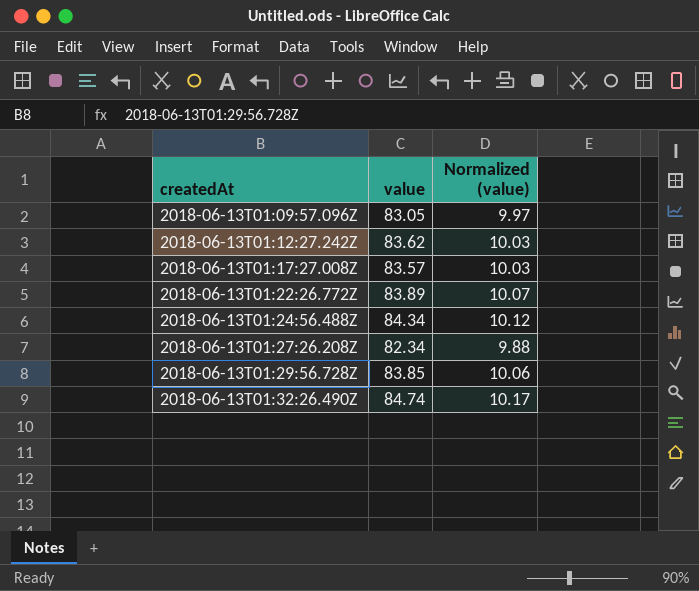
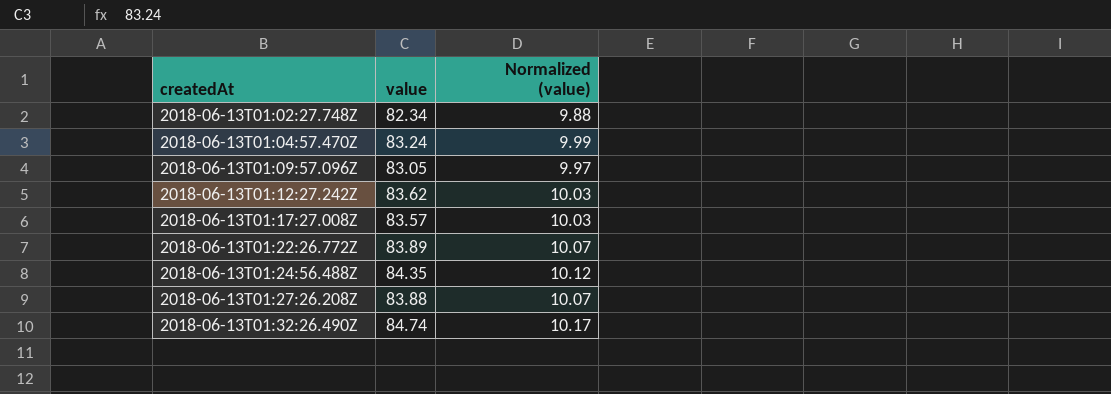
row 2018-06-13T01:29:56.728Z: 83.85 | 10.06 -> none
row 2018-06-13T01:02:27.748Z: none -> 82.34 | 9.88
row 2018-06-13T01:04:57.470Z: none -> 83.24 | 9.99
2018-06-13T01:24:56.488Z | value: 84.34 -> 84.35
2018-06-13T01:27:26.208Z | value: 82.34 -> 83.88
2018-06-13T01:27:26.208Z | Normalized (value): 9.88 -> 10.07

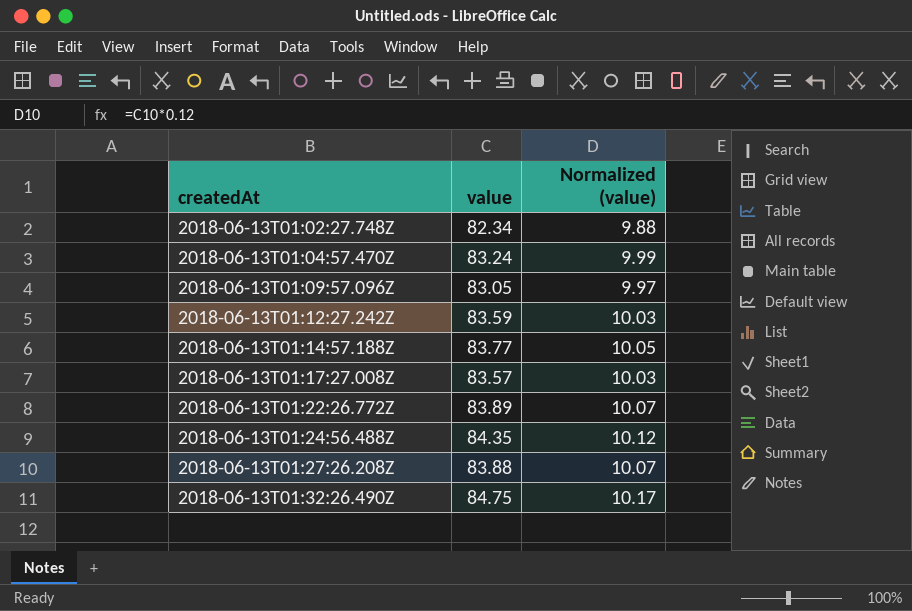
2018-06-13T01:12:27.242Z | value: 83.62 -> 83.59
row 2018-06-13T01:14:57.188Z: none -> 83.77 | 10.05
2018-06-13T01:32:26.490Z | value: 84.74 -> 84.75

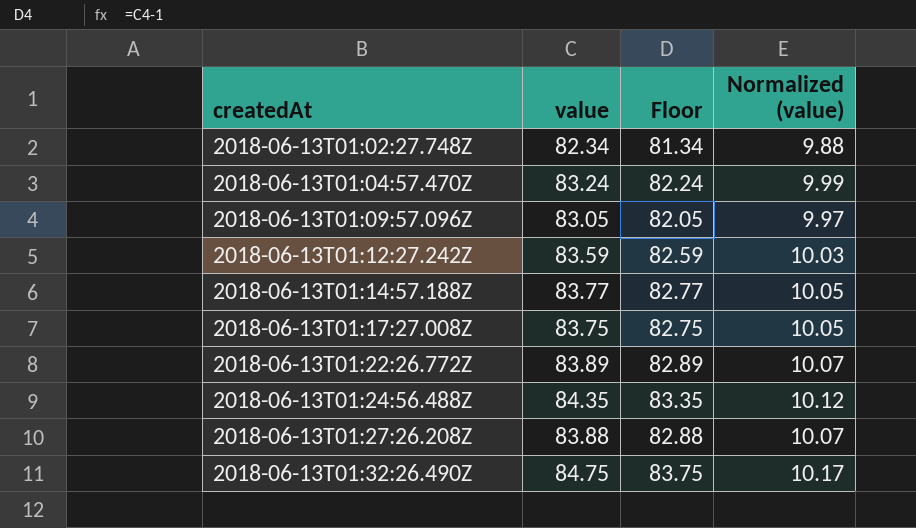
column Floor | formula: none -> [value] - 1
2018-06-13T01:17:27.008Z | value: 83.57 -> 83.75
2018-06-13T01:17:27.008Z | Normalized (value): 10.03 -> 10.05

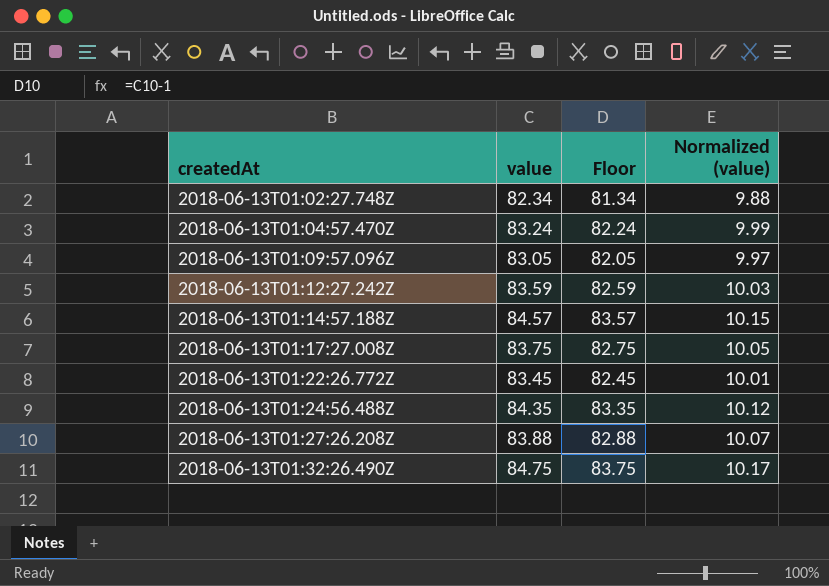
2018-06-13T01:14:57.188Z | value: 83.77 -> 84.57
2018-06-13T01:14:57.188Z | Floor: 82.77 -> 83.57
2018-06-13T01:14:57.188Z | Normalized (value): 10.05 -> 10.15
2018-06-13T01:22:26.772Z | value: 83.89 -> 83.45
2018-06-13T01:22:26.772Z | Floor: 82.89 -> 82.45
2018-06-13T01:22:26.772Z | Normalized (value): 10.07 -> 10.01

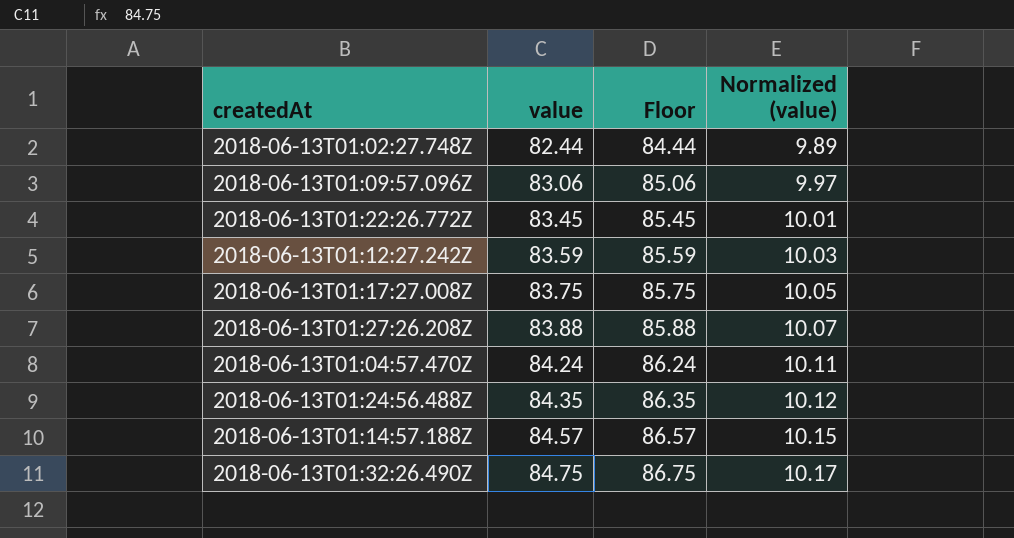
row order: createdAt ascending -> value ascending
column Floor | formula: [value] - 1 -> [value] + 2
2018-06-13T01:02:27.748Z | value: 82.34 -> 82.44
2018-06-13T01:02:27.748Z | Normalized (value): 9.88 -> 9.89
2018-06-13T01:09:57.096Z | value: 83.05 -> 83.06
2018-06-13T01:04:57.470Z | value: 83.24 -> 84.24
2018-06-13T01:04:57.470Z | Normalized (value): 9.99 -> 10.11

